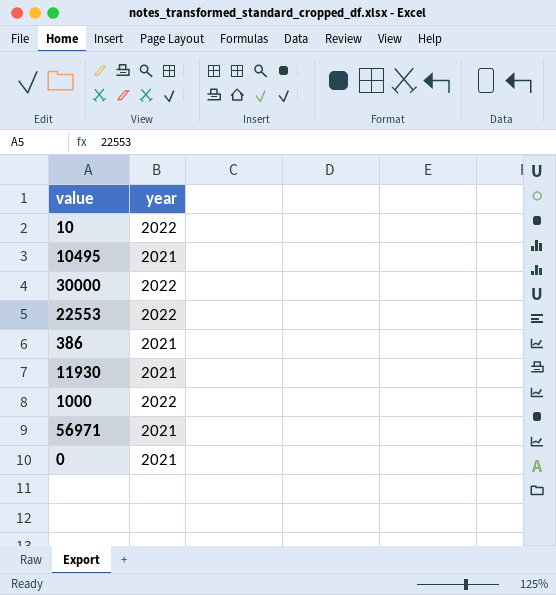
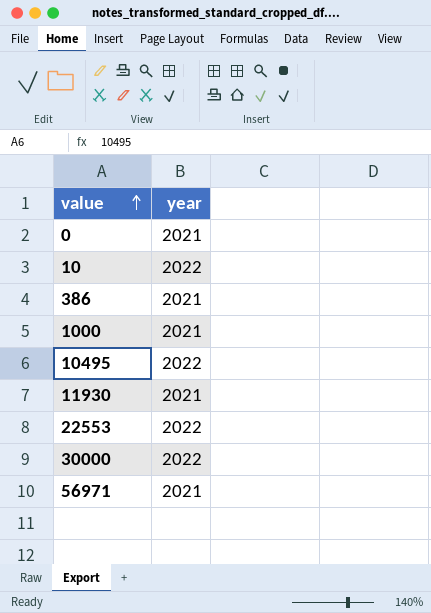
row order: none -> value ascending
1000 | year: 2022 -> 2021
10495 | year: 2021 -> 2022

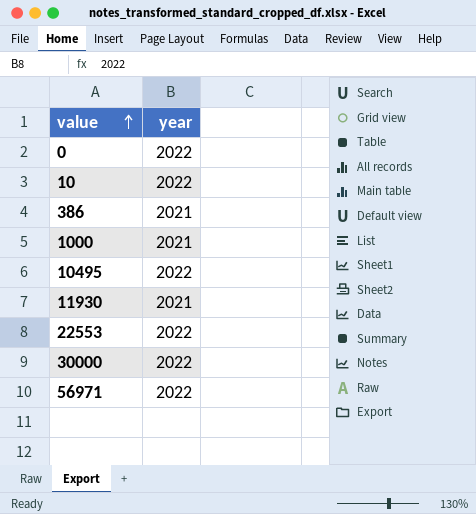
0 | year: 2021 -> 2022
56971 | year: 2021 -> 2022

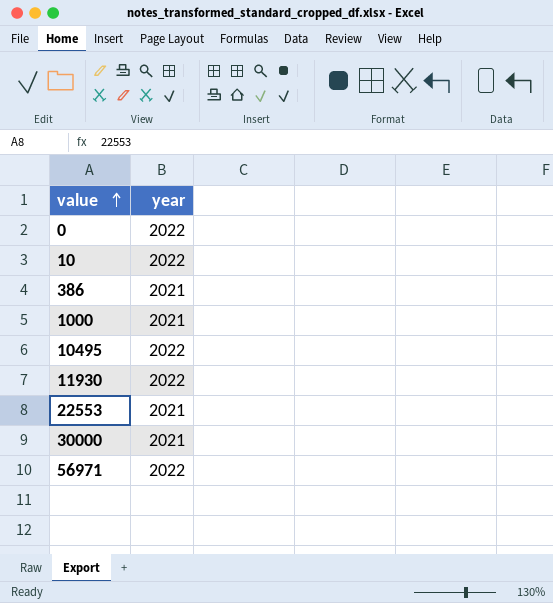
11930 | year: 2021 -> 2022
22553 | year: 2022 -> 2021
30000 | year: 2022 -> 2021

